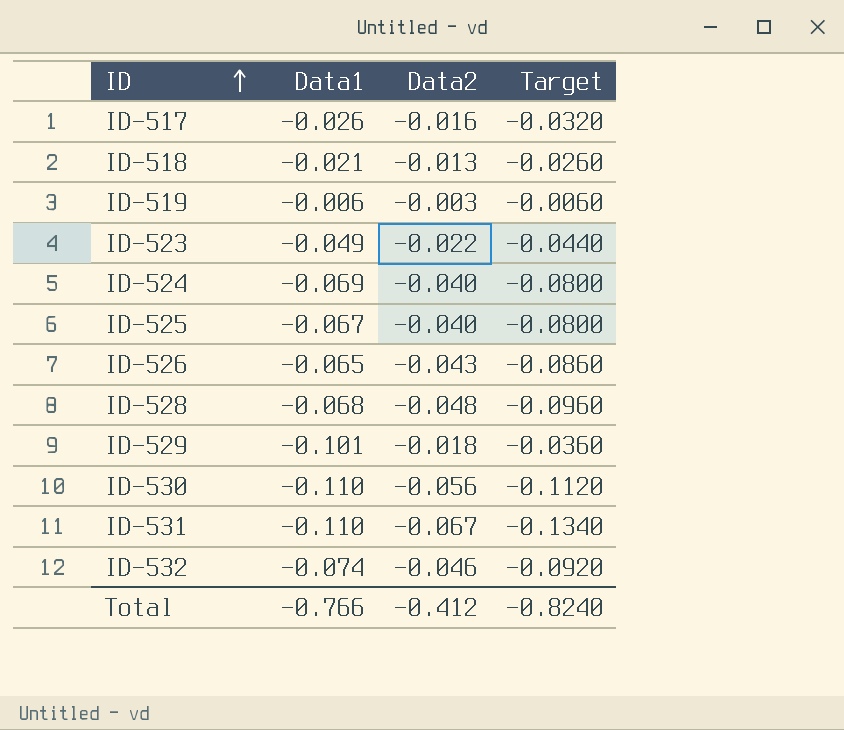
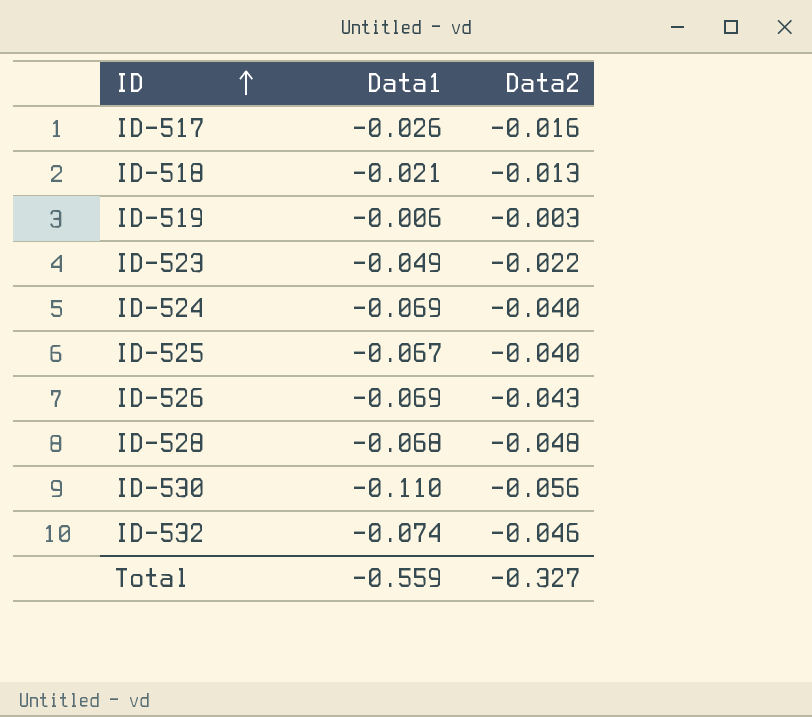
column Target | formula: [Data2] * 2 -> none
row ID-529: -0.101 | -0.018 | -0.0360 -> none
row ID-531: -0.110 | -0.067 | -0.1340 -> none
ID-526 | Data1: -0.065 -> -0.069
Total | Data1: -0.766 -> -0.559
Total | Data2: -0.412 -> -0.327

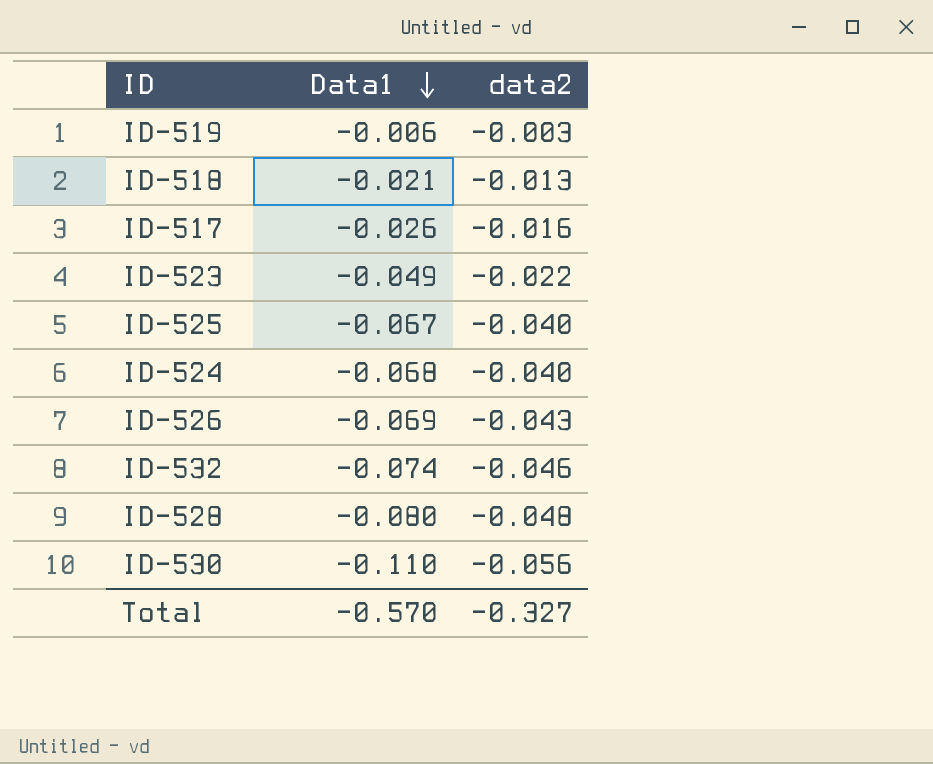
row order: ID ascending -> Data1 descending
column name: Data2 -> data2
ID-524 | Data1: -0.069 -> -0.068
ID-528 | Data1: -0.068 -> -0.080
Total | Data1: -0.559 -> -0.570

